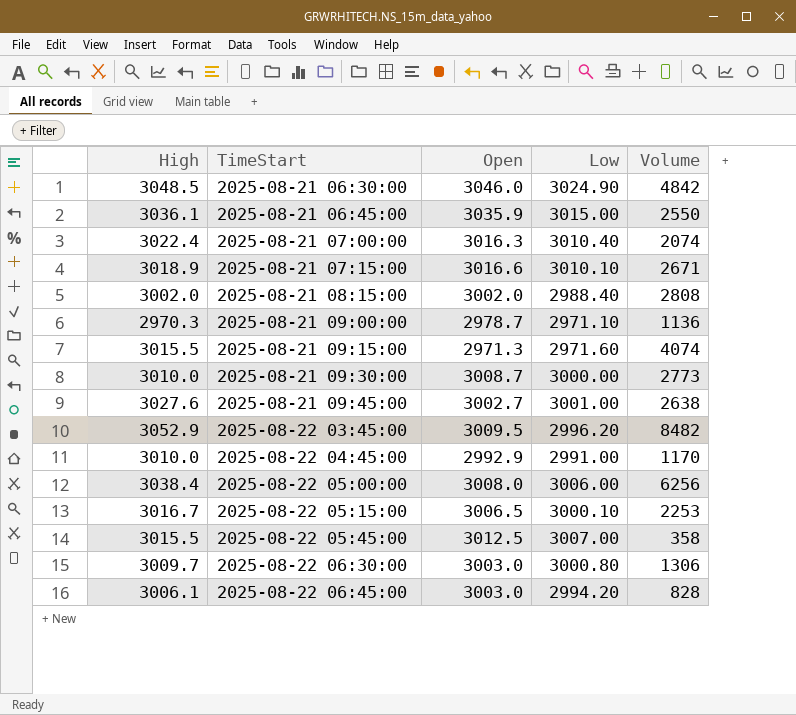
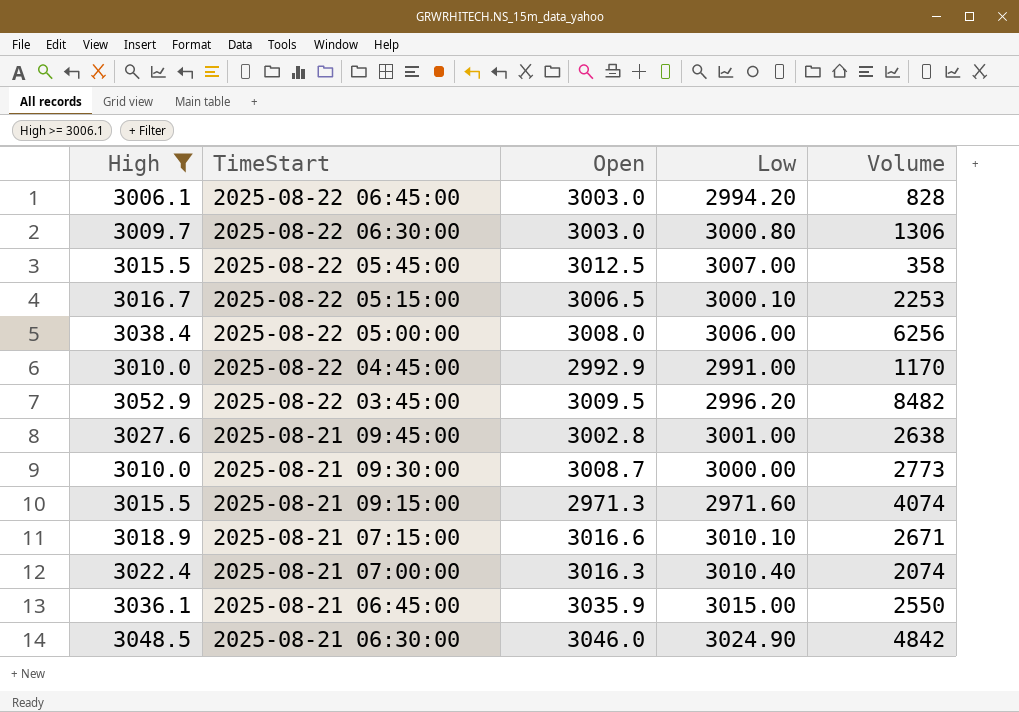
filter: none -> High >= 3006.1
row order: TimeStart ascending -> TimeStart descending
2025-08-21 09:45:00 | Open: 3002.7 -> 3002.8

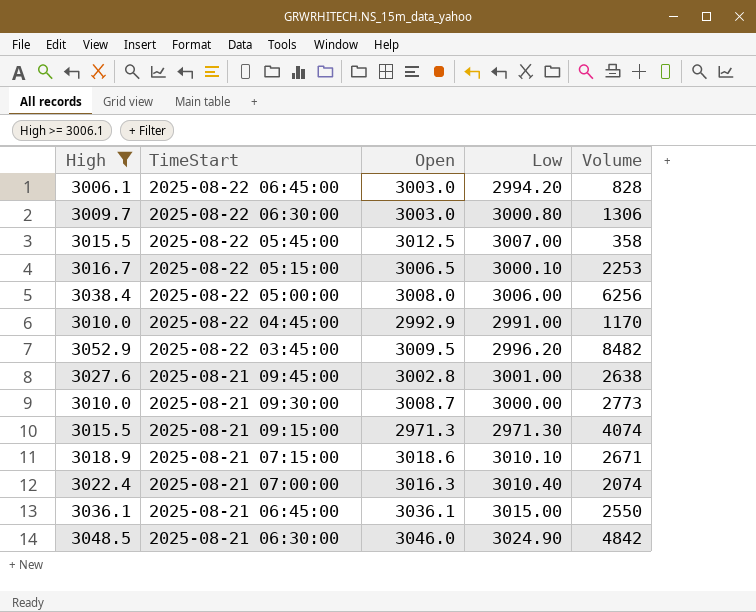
2025-08-21 09:15:00 | Low: 2971.60 -> 2971.30
2025-08-21 07:15:00 | Open: 3016.6 -> 3018.6
2025-08-21 06:45:00 | Open: 3035.9 -> 3036.1

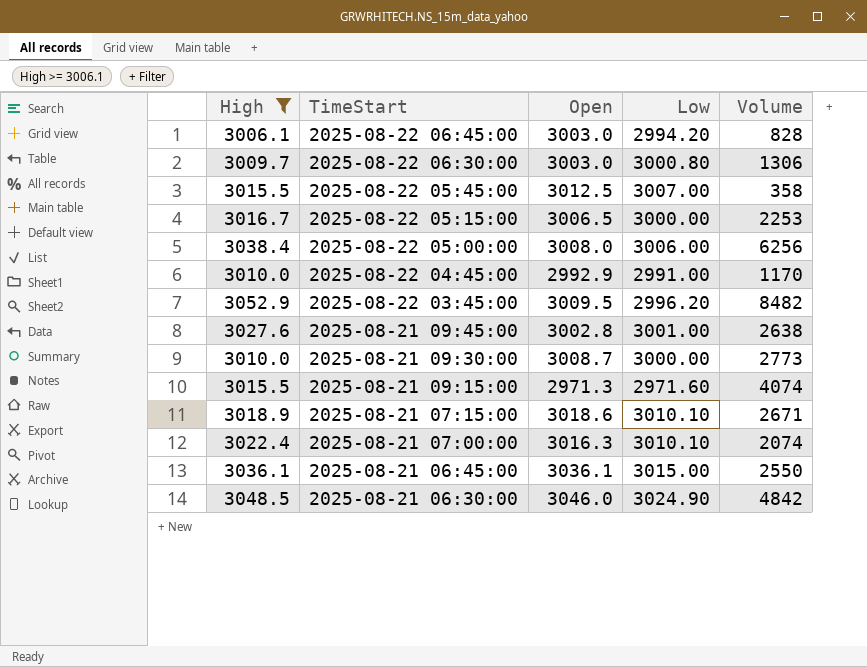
2025-08-22 05:15:00 | Low: 3000.10 -> 3000.00
2025-08-21 09:15:00 | Low: 2971.30 -> 2971.60
2025-08-21 07:00:00 | Low: 3010.40 -> 3010.10

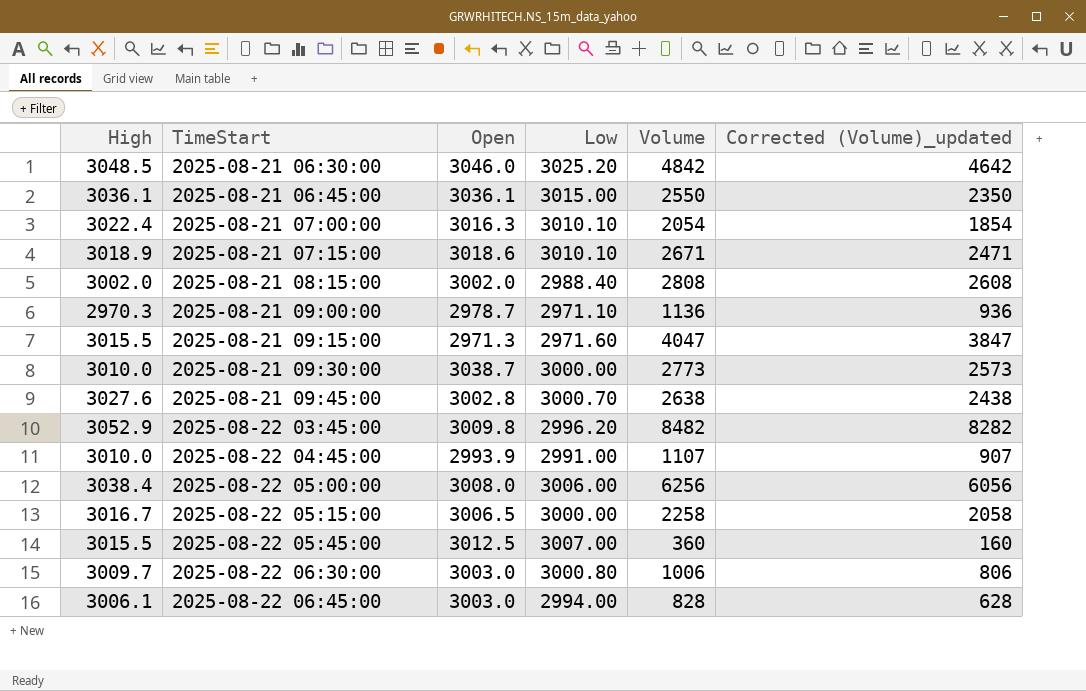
filter: High >= 3006.1 -> none
row order: TimeStart descending -> TimeStart ascending
column Corrected (Volume)_updated | formula: none -> [Volume] - 200
2025-08-21 06:30:00 | Low: 3024.90 -> 3025.20
2025-08-21 07:00:00 | Volume: 2074 -> 2054
2025-08-21 09:15:00 | Volume: 4074 -> 4047
2025-08-21 09:30:00 | Open: 3008.7 -> 3038.7
2025-08-21 09:45:00 | Low: 3001.00 -> 3000.70
2025-08-22 03:45:00 | Open: 3009.5 -> 3009.8
2025-08-22 04:45:00 | Open: 2992.9 -> 2993.9
2025-08-22 04:45:00 | Volume: 1170 -> 1107
2025-08-22 05:15:00 | Volume: 2253 -> 2258
2025-08-22 05:45:00 | Volume: 358 -> 360
2025-08-22 06:30:00 | Volume: 1306 -> 1006
2025-08-22 06:45:00 | Low: 2994.20 -> 2994.00

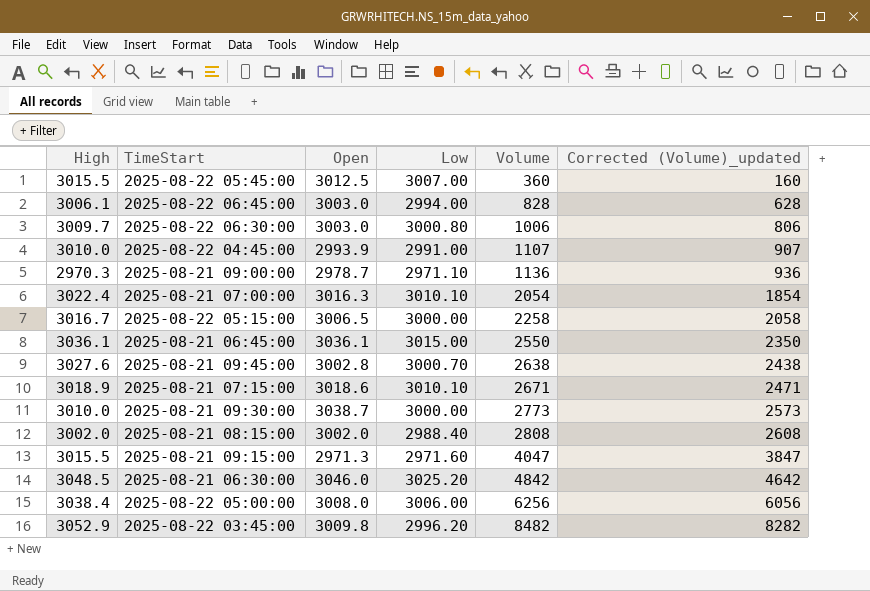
row order: TimeStart ascending -> Volume ascending

